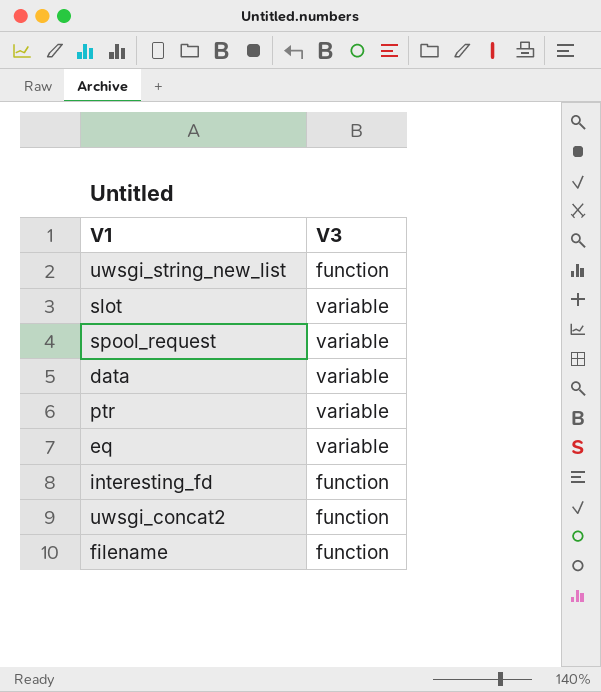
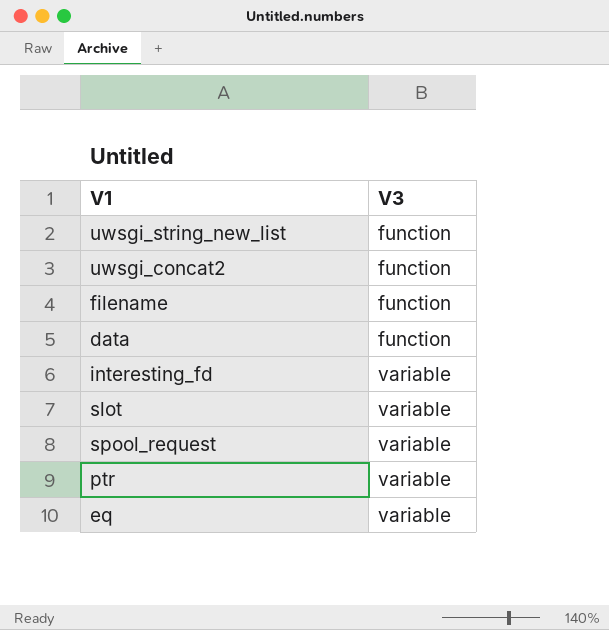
row order: none -> V3 ascending
data | V3: variable -> function
interesting_fd | V3: function -> variable

